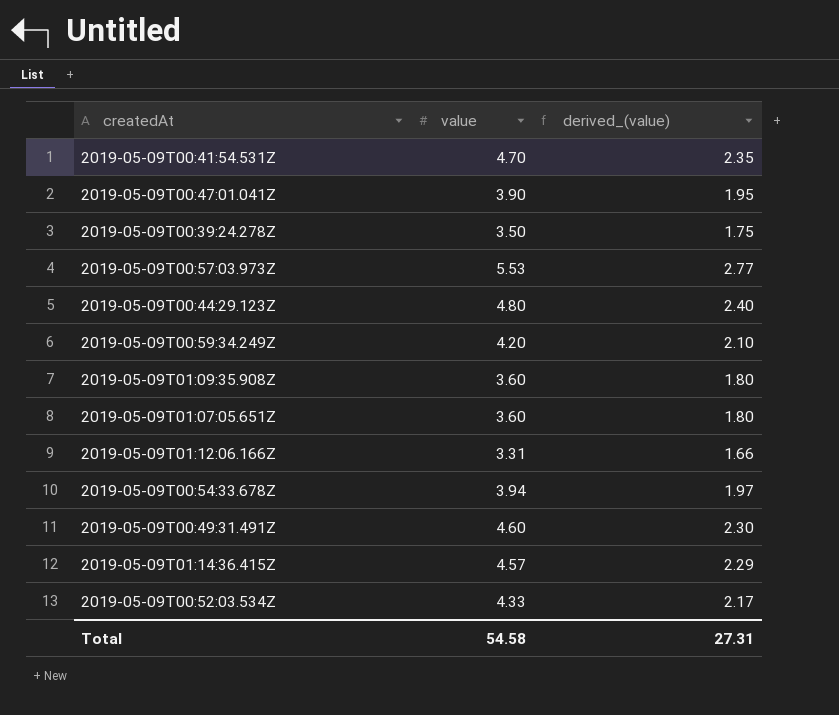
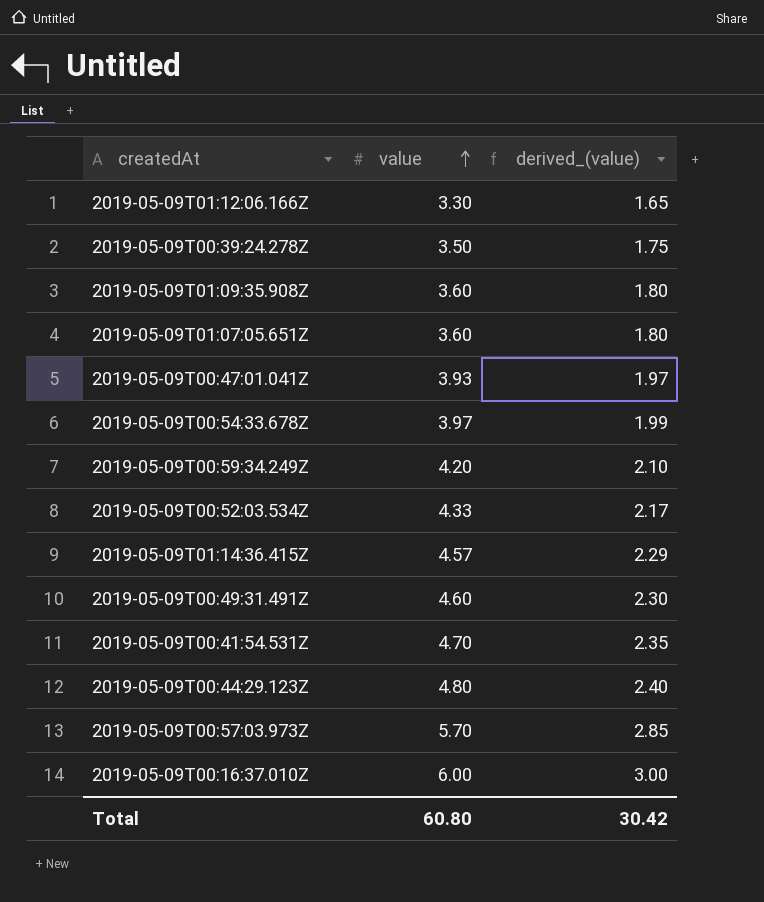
row order: none -> value ascending
2019-05-09T01:12:06.166Z | value: 3.31 -> 3.30
2019-05-09T01:12:06.166Z | derived_(value): 1.66 -> 1.65
2019-05-09T00:47:01.041Z | value: 3.90 -> 3.93
2019-05-09T00:47:01.041Z | derived_(value): 1.95 -> 1.97
2019-05-09T00:54:33.678Z | value: 3.94 -> 3.97
2019-05-09T00:54:33.678Z | derived_(value): 1.97 -> 1.99
2019-05-09T00:57:03.973Z | value: 5.53 -> 5.70
2019-05-09T00:57:03.973Z | derived_(value): 2.77 -> 2.85
row 2019-05-09T00:16:37.010Z: none -> 6.00 | 3.00
Total | value: 54.58 -> 60.80
Total | derived_(value): 27.31 -> 30.42

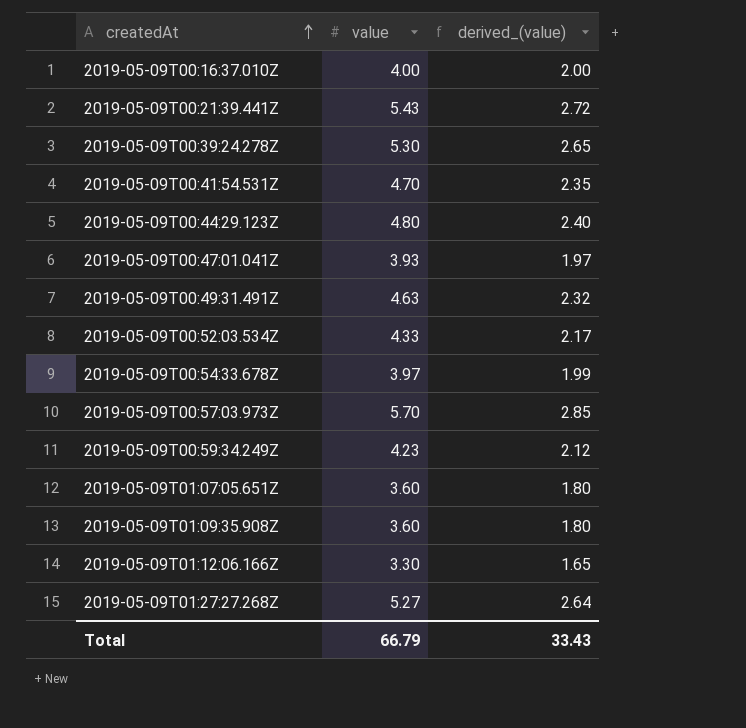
row order: value ascending -> createdAt ascending
row 2019-05-09T01:14:36.415Z: 4.57 | 2.29 -> none
2019-05-09T00:16:37.010Z | value: 6.00 -> 4.00
2019-05-09T00:16:37.010Z | derived_(value): 3.00 -> 2.00
row 2019-05-09T00:21:39.441Z: none -> 5.43 | 2.72
2019-05-09T00:39:24.278Z | value: 3.50 -> 5.30
2019-05-09T00:39:24.278Z | derived_(value): 1.75 -> 2.65
2019-05-09T00:49:31.491Z | value: 4.60 -> 4.63
2019-05-09T00:49:31.491Z | derived_(value): 2.30 -> 2.32
2019-05-09T00:59:34.249Z | value: 4.20 -> 4.23
2019-05-09T00:59:34.249Z | derived_(value): 2.10 -> 2.12
row 2019-05-09T01:27:27.268Z: none -> 5.27 | 2.64
Total | value: 60.80 -> 66.79
Total | derived_(value): 30.42 -> 33.43

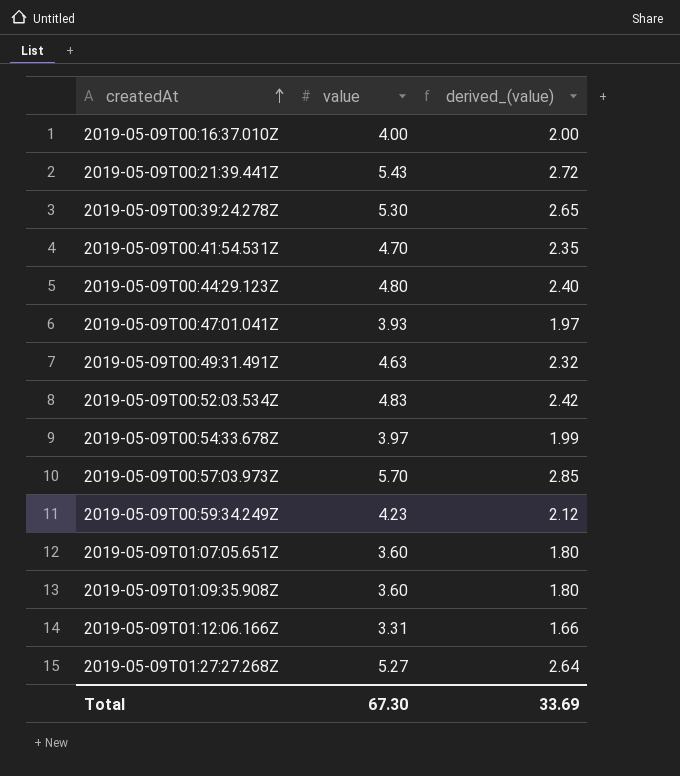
2019-05-09T00:52:03.534Z | value: 4.33 -> 4.83
2019-05-09T00:52:03.534Z | derived_(value): 2.17 -> 2.42
2019-05-09T01:12:06.166Z | value: 3.30 -> 3.31
2019-05-09T01:12:06.166Z | derived_(value): 1.65 -> 1.66
Total | value: 66.79 -> 67.30
Total | derived_(value): 33.43 -> 33.69

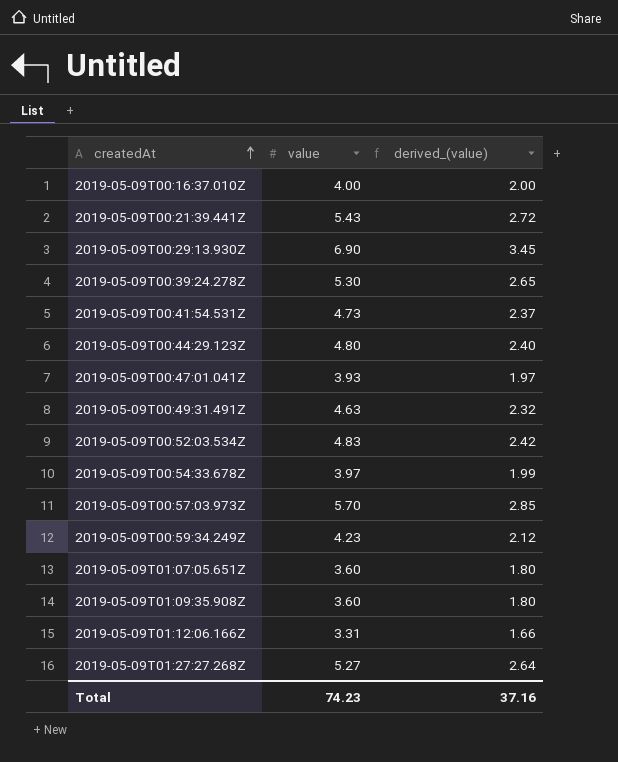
row 2019-05-09T00:29:13.930Z: none -> 6.90 | 3.45
2019-05-09T00:41:54.531Z | value: 4.70 -> 4.73
2019-05-09T00:41:54.531Z | derived_(value): 2.35 -> 2.37
Total | value: 67.30 -> 74.23
Total | derived_(value): 33.69 -> 37.16

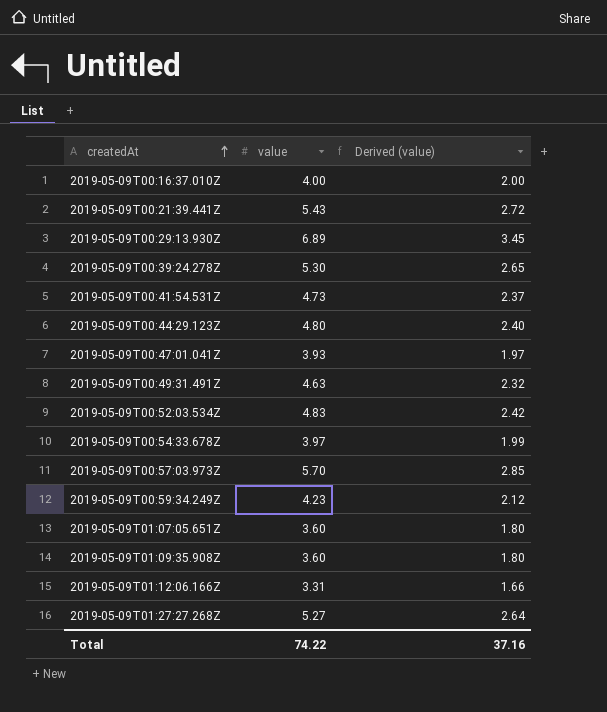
column name: derived_(value) -> Derived (value)
2019-05-09T00:29:13.930Z | value: 6.90 -> 6.89
Total | value: 74.23 -> 74.22

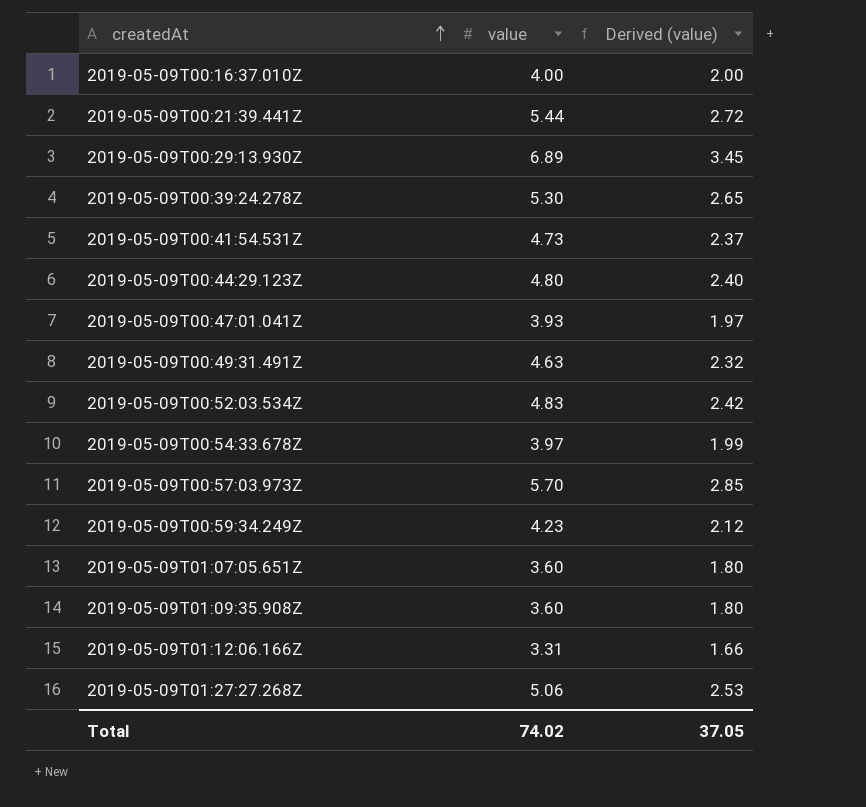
2019-05-09T00:21:39.441Z | value: 5.43 -> 5.44
2019-05-09T01:27:27.268Z | value: 5.27 -> 5.06
2019-05-09T01:27:27.268Z | Derived (value): 2.64 -> 2.53
Total | value: 74.22 -> 74.02
Total | Derived (value): 37.16 -> 37.05

